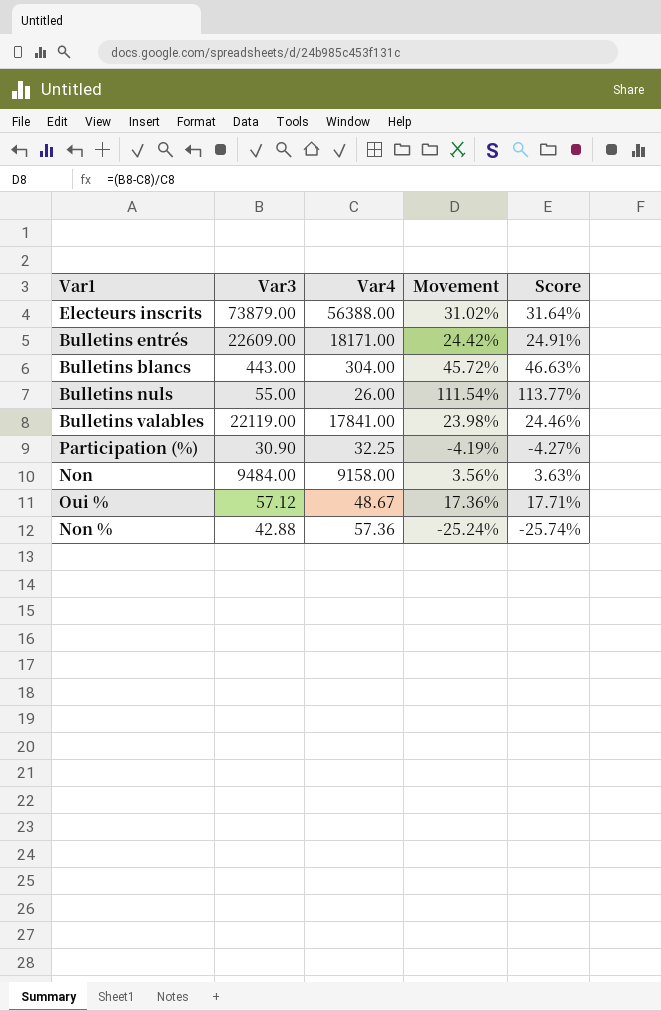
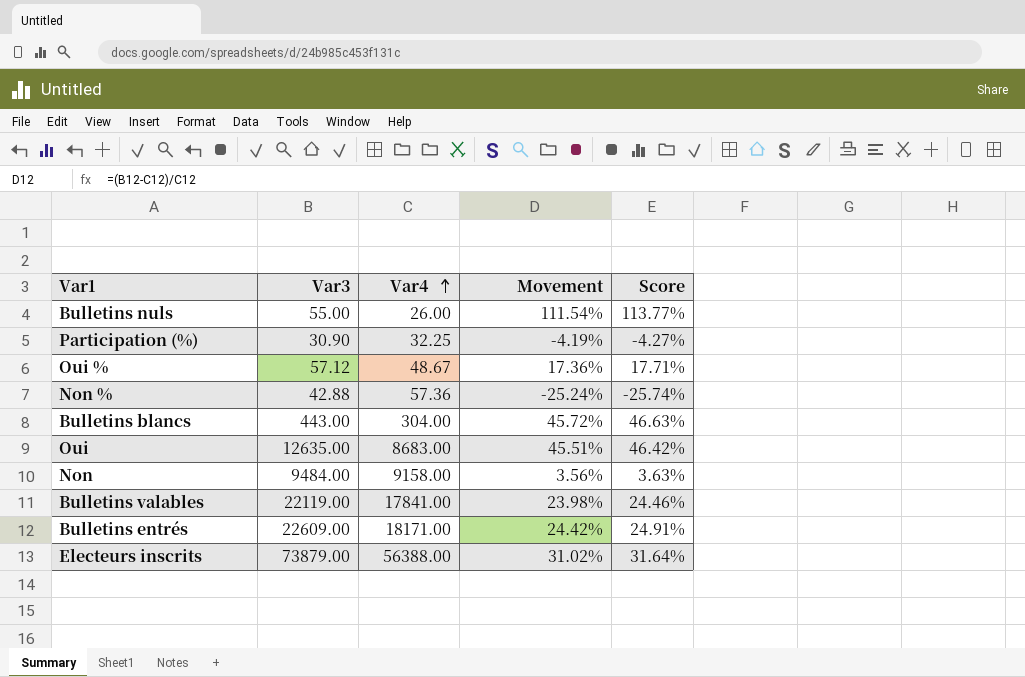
row order: none -> Var4 ascending
row Oui: none -> 12635.00 | 8683.00 | 45.51% | 46.42%

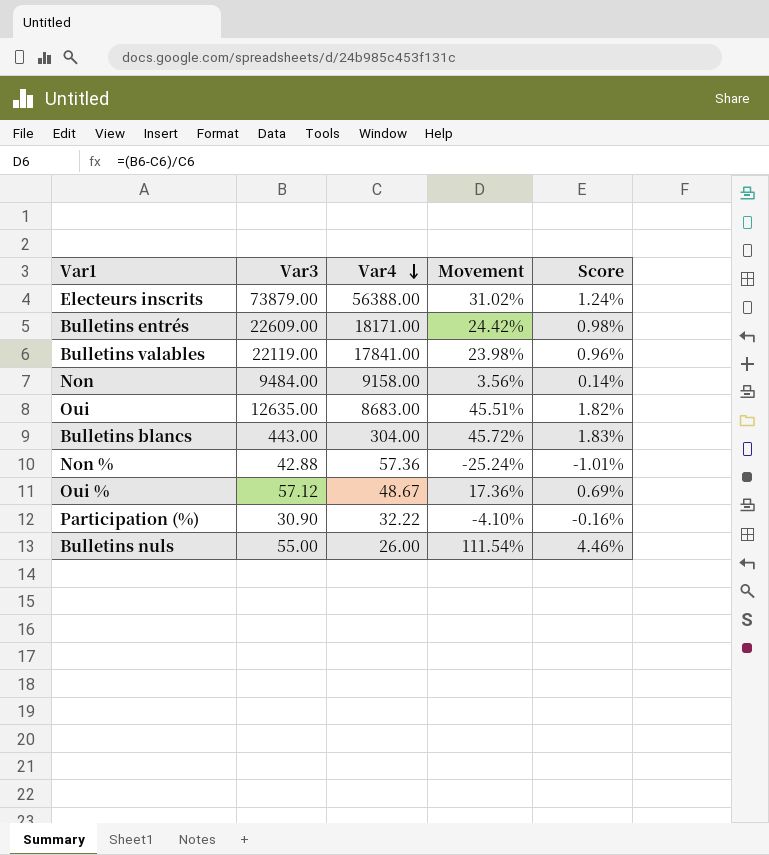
row order: Var4 ascending -> Var4 descending
column Score | formula: [Movement] * 1.02 -> [Movement] * 0.04
Participation (%) | Var4: 32.25 -> 32.22
Participation (%) | Movement: -4.19% -> -4.10%

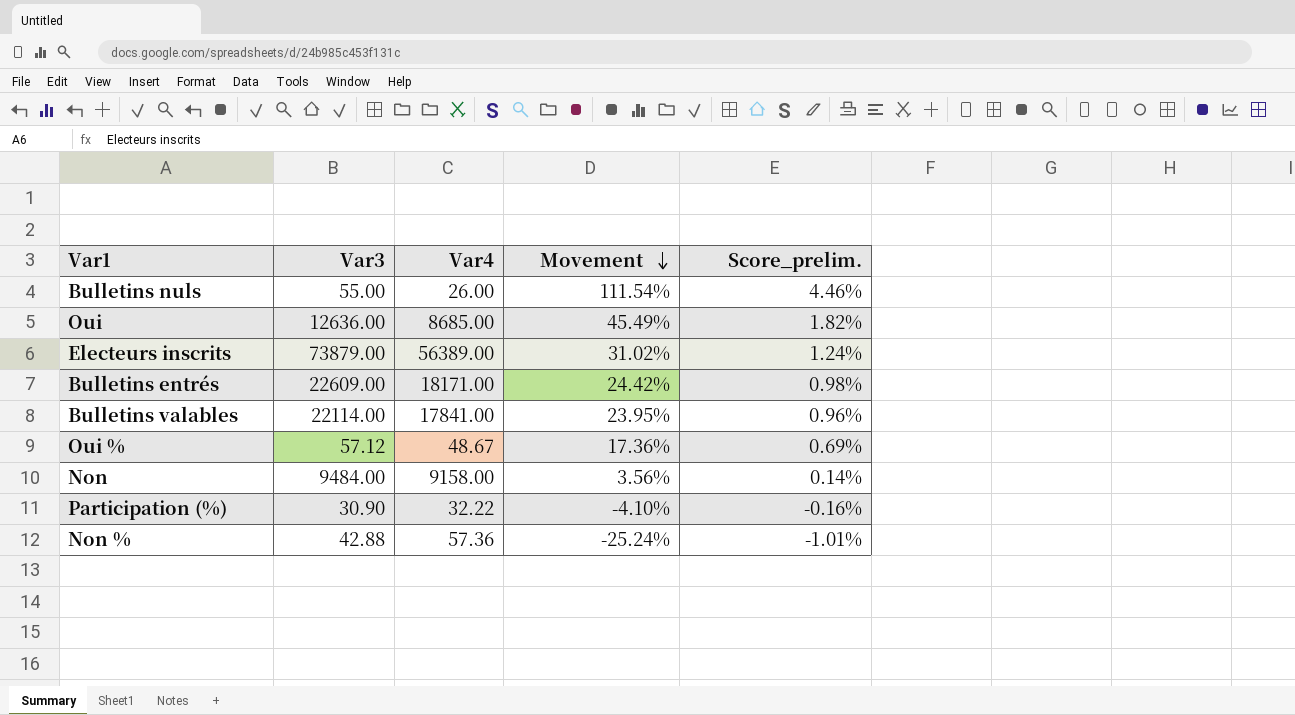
row order: Var4 descending -> Movement descending
column name: Score -> Score_prelim.
row Bulletins blancs: 443.00 | 304.00 | 45.72% | 1.83% -> none
Oui | Var3: 12635.00 -> 12636.00
Oui | Var4: 8683.00 -> 8685.00
Oui | Movement: 45.51% -> 45.49%
Electeurs inscrits | Var4: 56388.00 -> 56389.00
Bulletins valables | Var3: 22119.00 -> 22114.00
Bulletins valables | Movement: 23.98% -> 23.95%

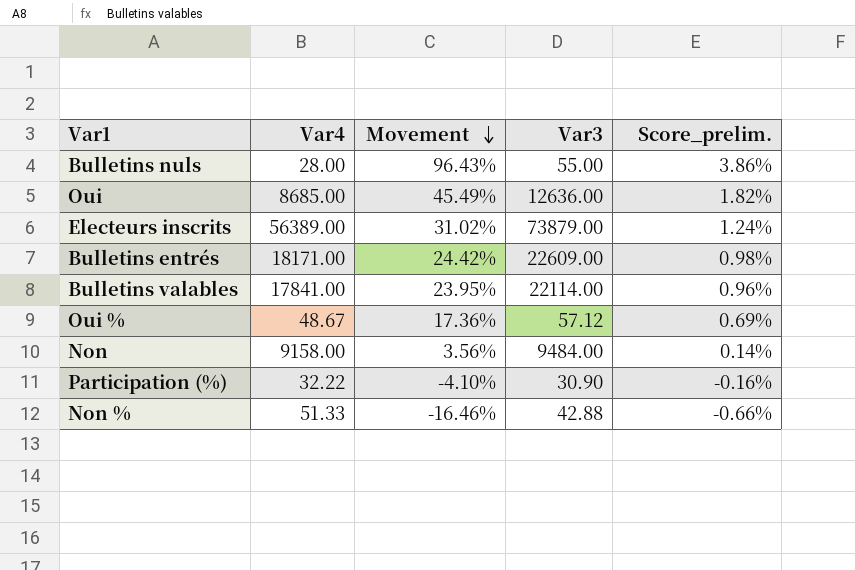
column Var3 | position: 2 -> 4
Bulletins nuls | Var4: 26.00 -> 28.00
Bulletins nuls | Movement: 111.54% -> 96.43%
Bulletins nuls | Score_prelim.: 4.46% -> 3.86%
Non % | Var4: 57.36 -> 51.33
Non % | Movement: -25.24% -> -16.46%
Non % | Score_prelim.: -1.01% -> -0.66%

